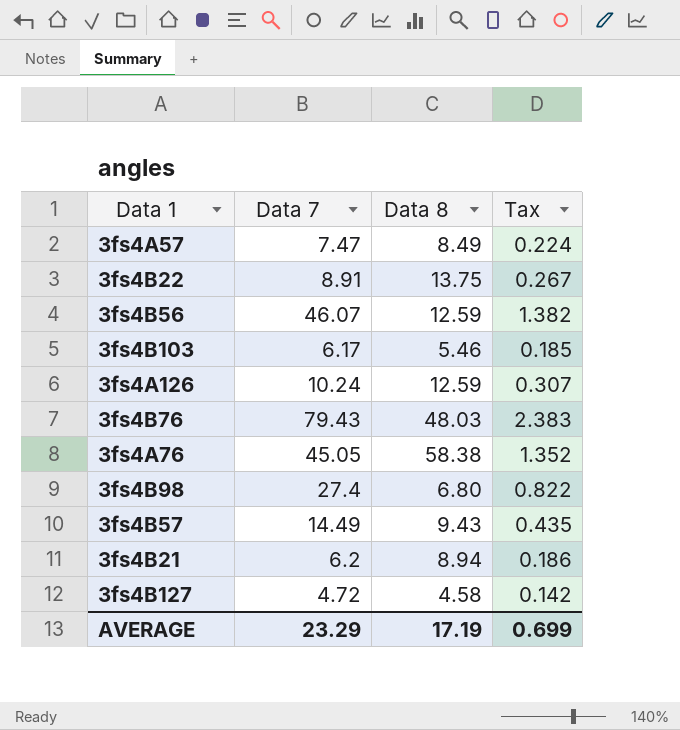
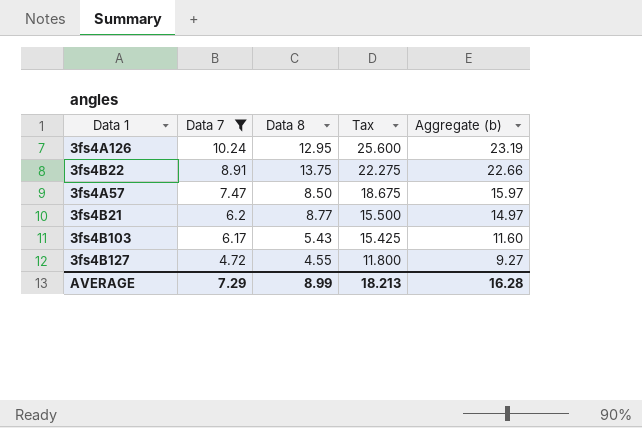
filter: none -> Data 7 <= 10.24
row order: none -> Data 7 descending
column Tax | formula: [Data 7] * 0.03 -> [Data 7] * 2.5
column Aggregate (b) | formula: none -> [Data 7] + [Data 8]
3fs4A126 | Data 8: 12.59 -> 12.95
3fs4A57 | Data 8: 8.49 -> 8.50
3fs4B21 | Data 8: 8.94 -> 8.77
3fs4B103 | Data 8: 5.46 -> 5.43
3fs4B127 | Data 8: 4.58 -> 4.55
AVERAGE | Data 7: 23.29 -> 7.29
AVERAGE | Data 8: 17.19 -> 8.99
AVERAGE | Tax: 0.699 -> 18.213

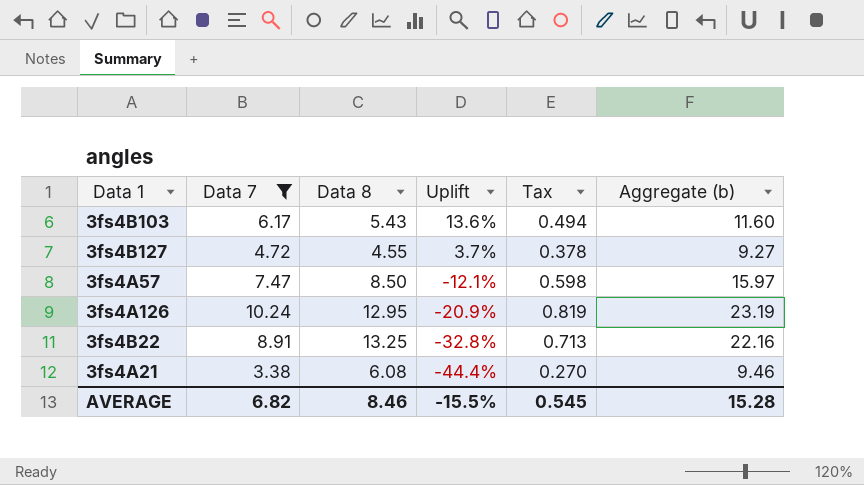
row order: Data 7 descending -> Uplift descending
column Uplift | formula: none -> ([Data 7] - [Data 8]) / [Data 8]
column Tax | formula: [Data 7] * 2.5 -> [Data 7] * 0.08
row 3fs4B21: 6.2 | 8.77 | 15.500 | 14.97 -> none
3fs4B22 | Data 8: 13.75 -> 13.25
3fs4B22 | Aggregate (b): 22.66 -> 22.16
row 3fs4A21: none -> 3.38 | 6.08 | -44.4% | 0.270 | 9.46
AVERAGE | Data 7: 7.29 -> 6.82
AVERAGE | Data 8: 8.99 -> 8.46
AVERAGE | Tax: 18.213 -> 0.545
AVERAGE | Aggregate (b): 16.28 -> 15.28

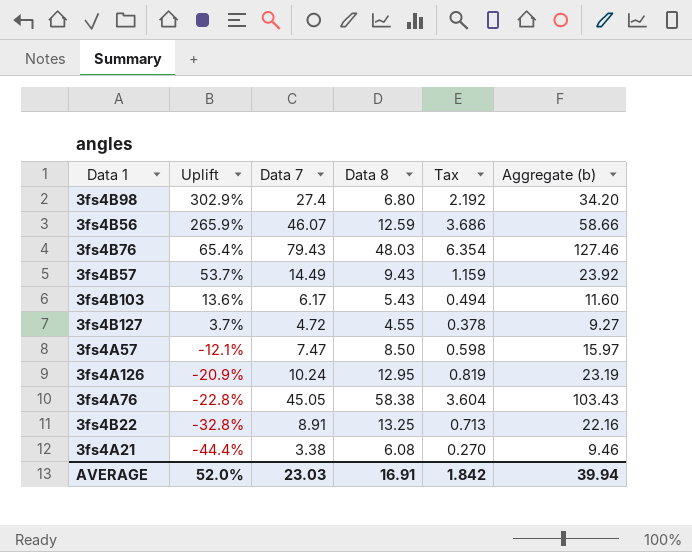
filter: Data 7 <= 10.24 -> none
column Uplift | position: 4 -> 2
AVERAGE | Uplift: -15.5% -> 52.0%
AVERAGE | Data 7: 6.82 -> 23.03
AVERAGE | Data 8: 8.46 -> 16.91
AVERAGE | Tax: 0.545 -> 1.842
AVERAGE | Aggregate (b): 15.28 -> 39.94

